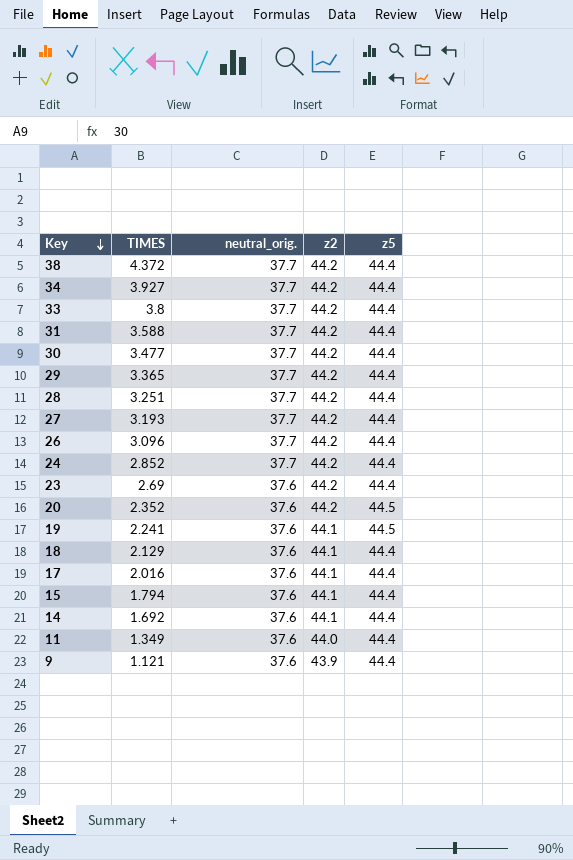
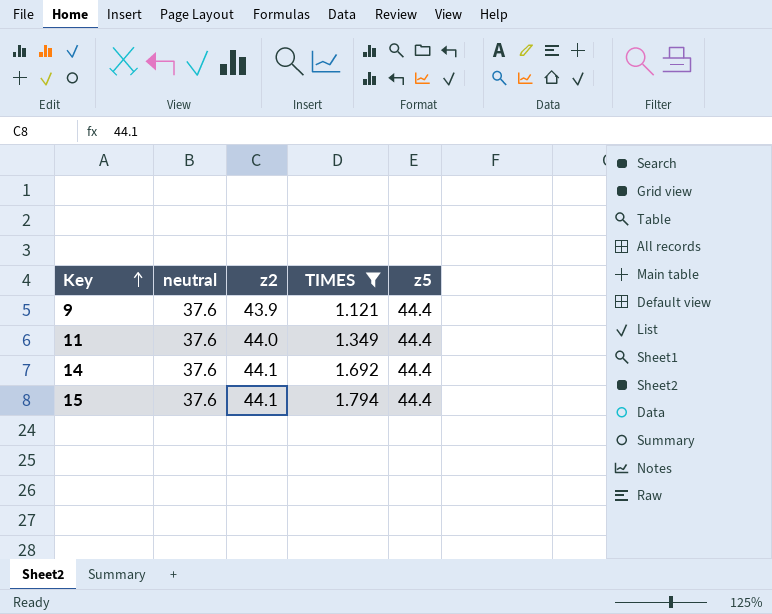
filter: none -> TIMES <= 1.794
row order: Key descending -> Key ascending
column name: neutral_orig. -> neutral
column TIMES | position: 2 -> 4

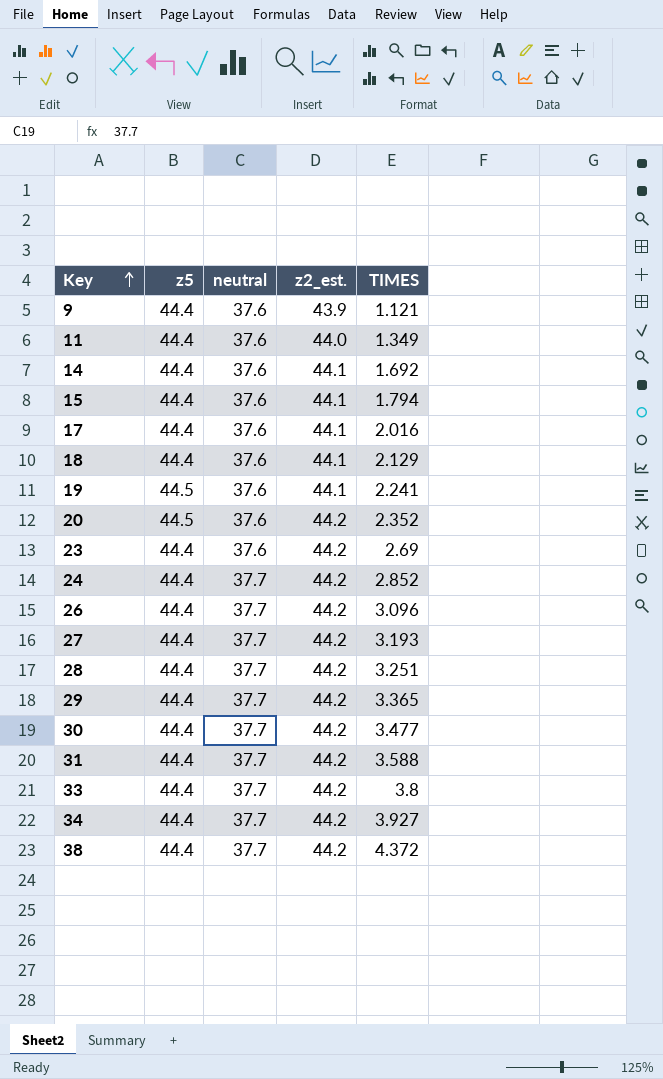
filter: TIMES <= 1.794 -> none
column z5 | position: 5 -> 2
column name: z2 -> z2_est.

